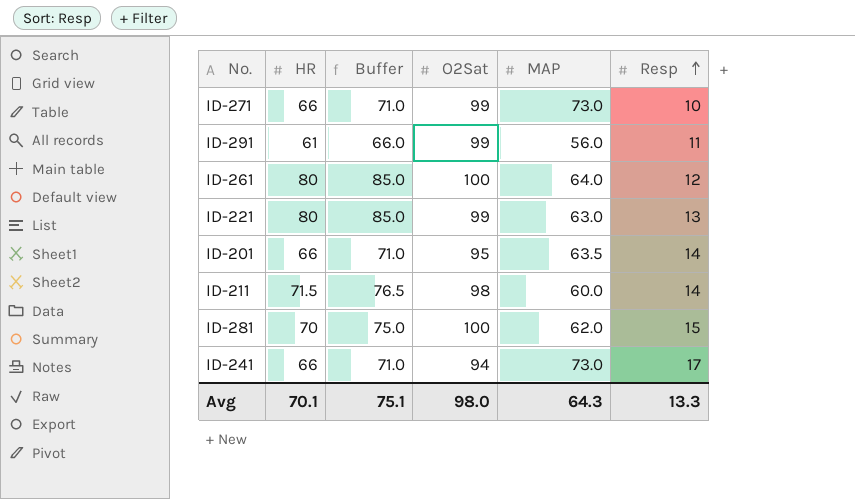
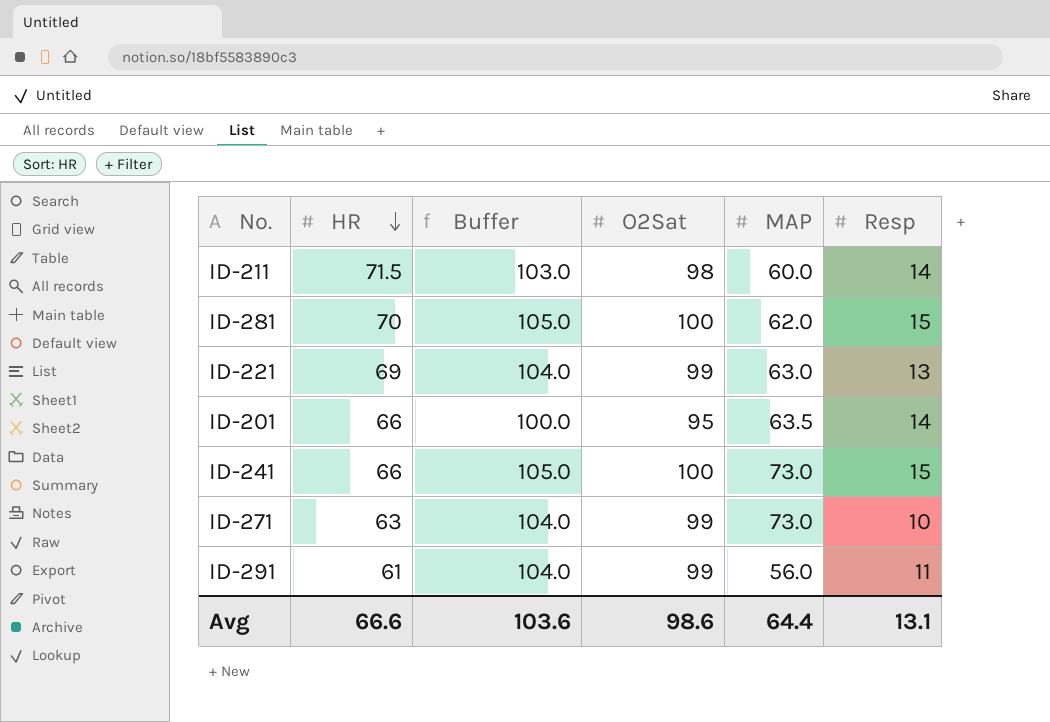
row order: Resp ascending -> HR descending
column Buffer | formula: [HR] + 5 -> [O2Sat] + 5
row ID-261: 80 | 85.0 | 100 | 64.0 | 12 -> none
ID-221 | HR: 80 -> 69
ID-241 | O2Sat: 94 -> 100
ID-241 | Resp: 17 -> 15
ID-271 | HR: 66 -> 63
Avg | HR: 70.1 -> 66.6
Avg | Buffer: 75.1 -> 103.6
Avg | O2Sat: 98.0 -> 98.6
Avg | MAP: 64.3 -> 64.4
Avg | Resp: 13.3 -> 13.1

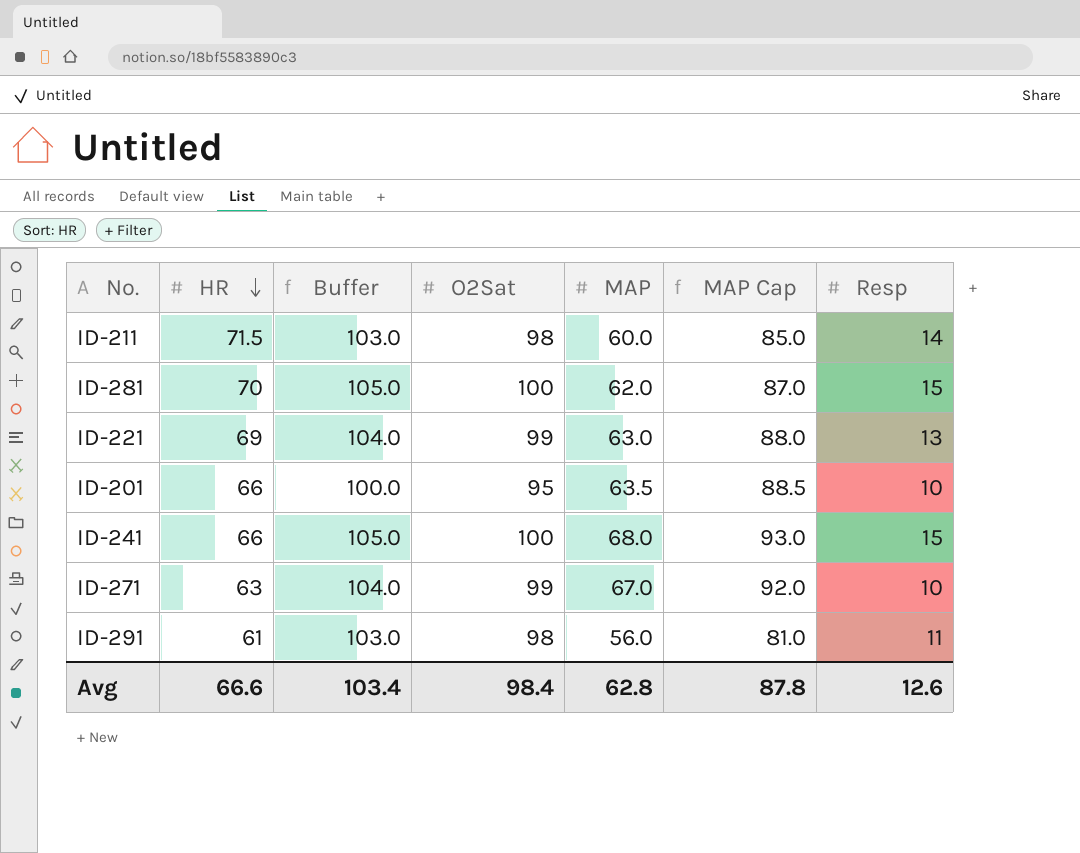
column MAP Cap | formula: none -> [MAP] + 25
ID-201 | Resp: 14 -> 10
ID-241 | MAP: 73.0 -> 68.0
ID-271 | MAP: 73.0 -> 67.0
ID-291 | Buffer: 104.0 -> 103.0
ID-291 | O2Sat: 99 -> 98
Avg | Buffer: 103.6 -> 103.4
Avg | O2Sat: 98.6 -> 98.4
Avg | MAP: 64.4 -> 62.8
Avg | Resp: 13.1 -> 12.6

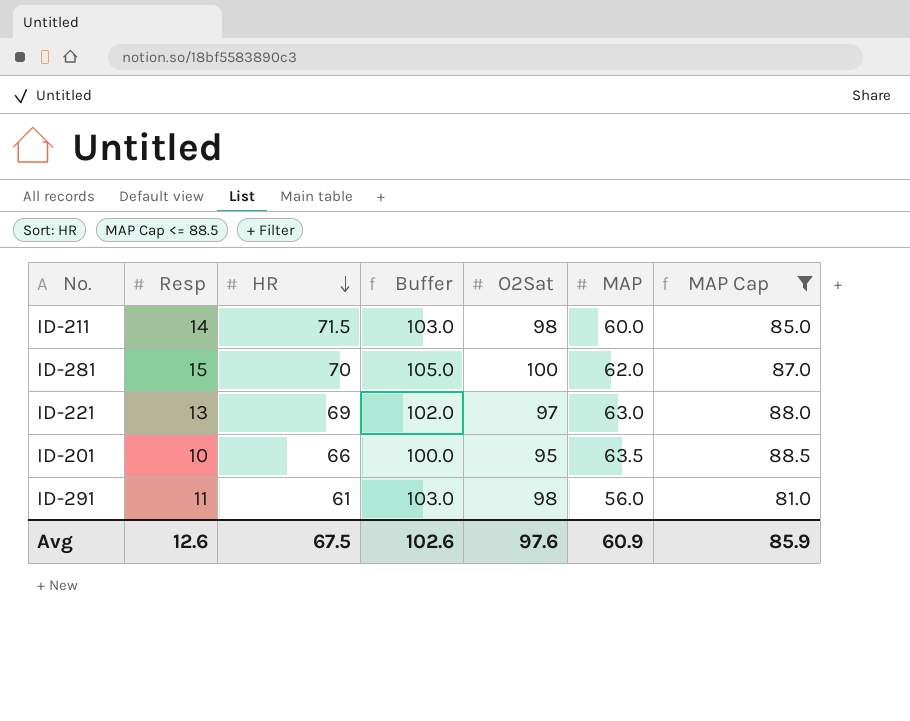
filter: none -> MAP Cap <= 88.5
column Resp | position: 7 -> 2
ID-221 | Buffer: 104.0 -> 102.0
ID-221 | O2Sat: 99 -> 97
Avg | HR: 66.6 -> 67.5
Avg | Buffer: 103.4 -> 102.6
Avg | O2Sat: 98.4 -> 97.6
Avg | MAP: 62.8 -> 60.9
Avg | MAP Cap: 87.8 -> 85.9

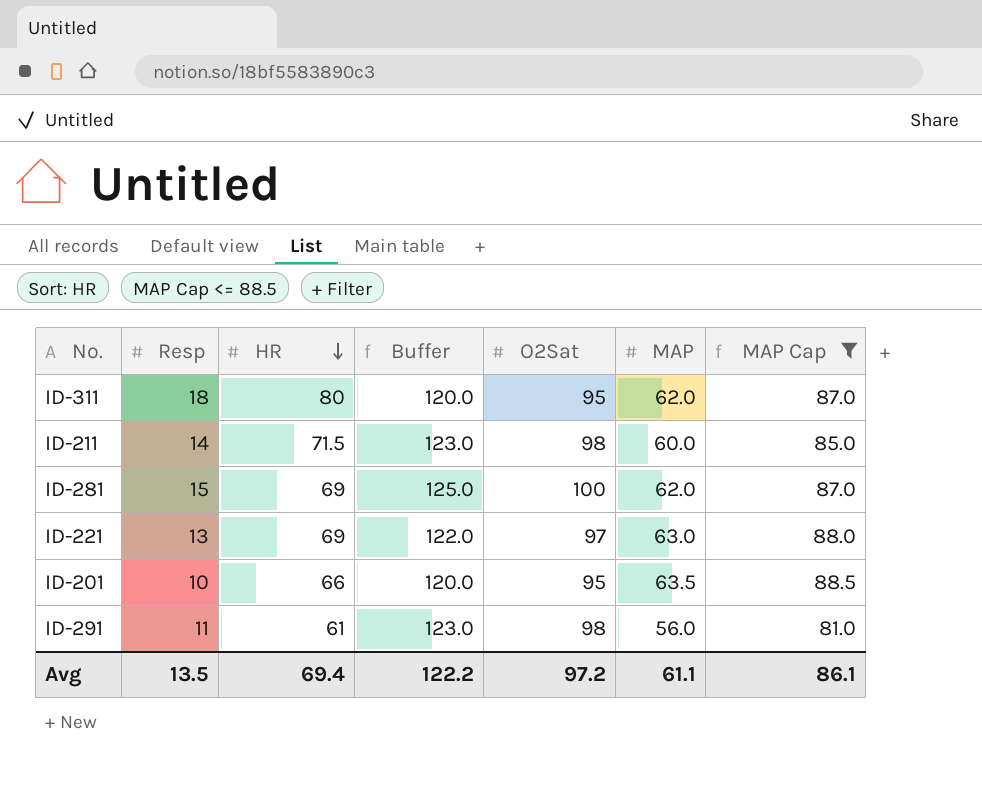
column Buffer | formula: [O2Sat] + 5 -> [O2Sat] + 25
row ID-311: none -> 18 | 80 | 120.0 | 95 | 62.0 | 87.0
ID-281 | HR: 70 -> 69
Avg | Resp: 12.6 -> 13.5
Avg | HR: 67.5 -> 69.4
Avg | Buffer: 102.6 -> 122.2
Avg | O2Sat: 97.6 -> 97.2
Avg | MAP: 60.9 -> 61.1
Avg | MAP Cap: 85.9 -> 86.1

